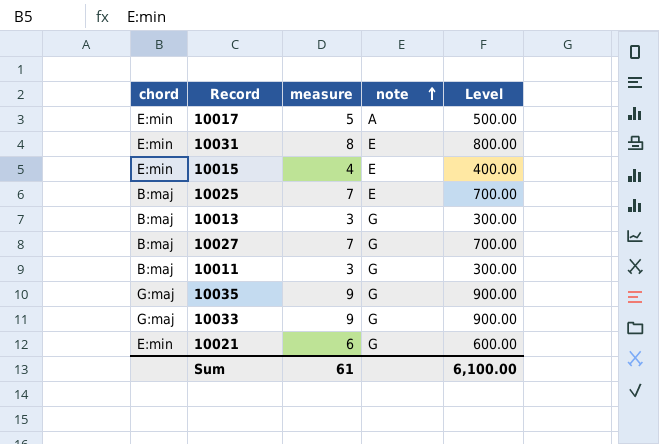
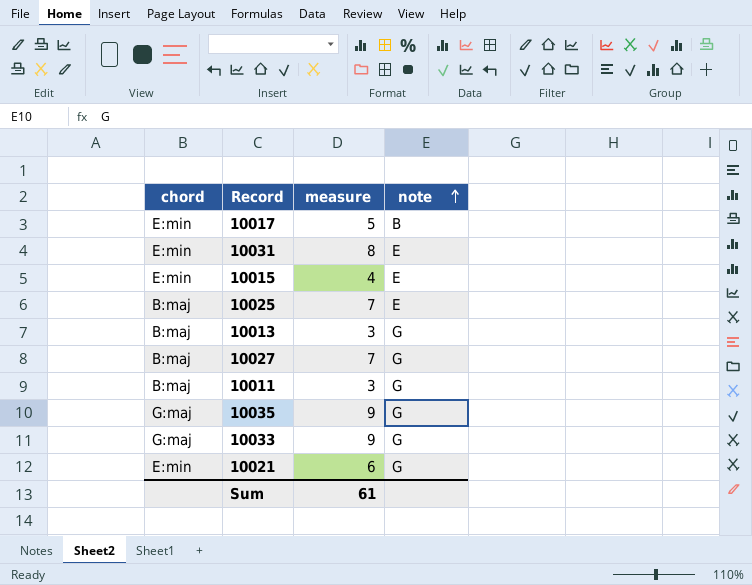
column Level | formula: [measure] * 100 -> none
10017 | note: A -> B

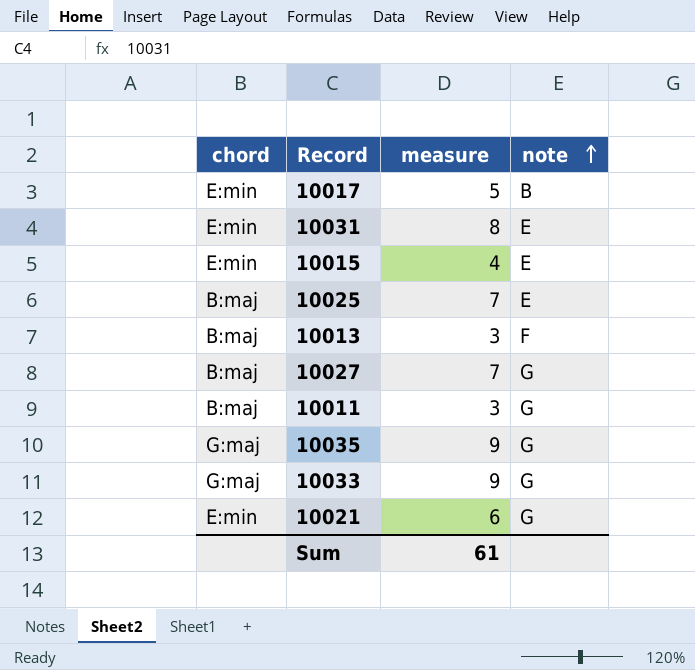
10013 | note: G -> F

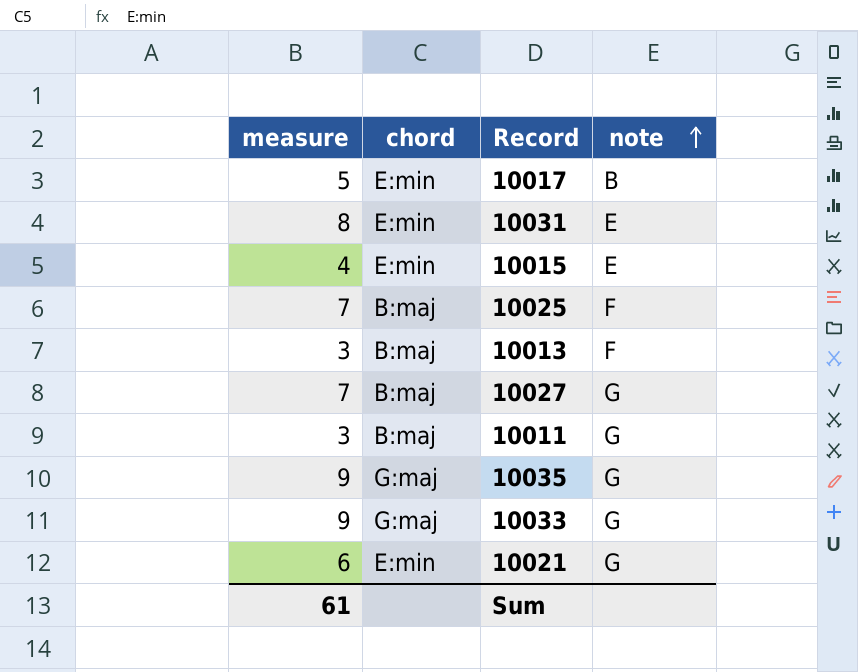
column measure | position: 3 -> 1
10025 | note: E -> F

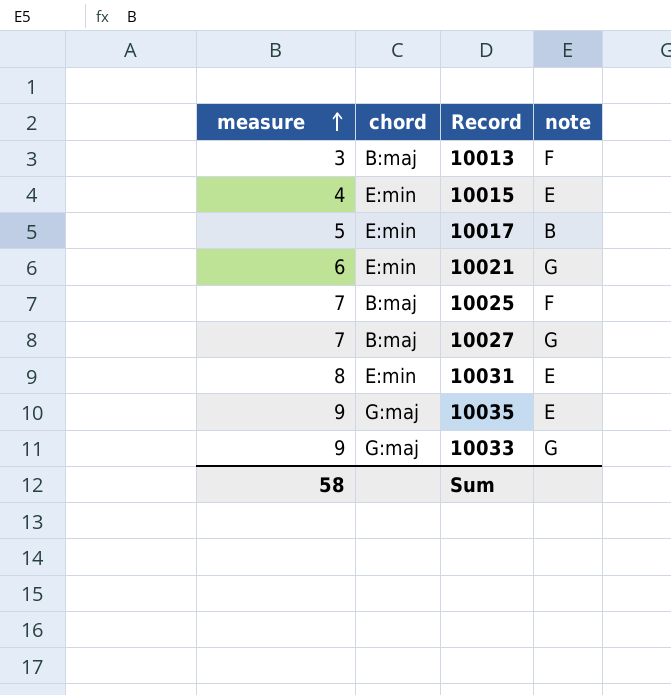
row order: note ascending -> measure ascending
row 10011: 3 | B:maj | G -> none
10035 | note: G -> E
Sum | measure: 61 -> 58

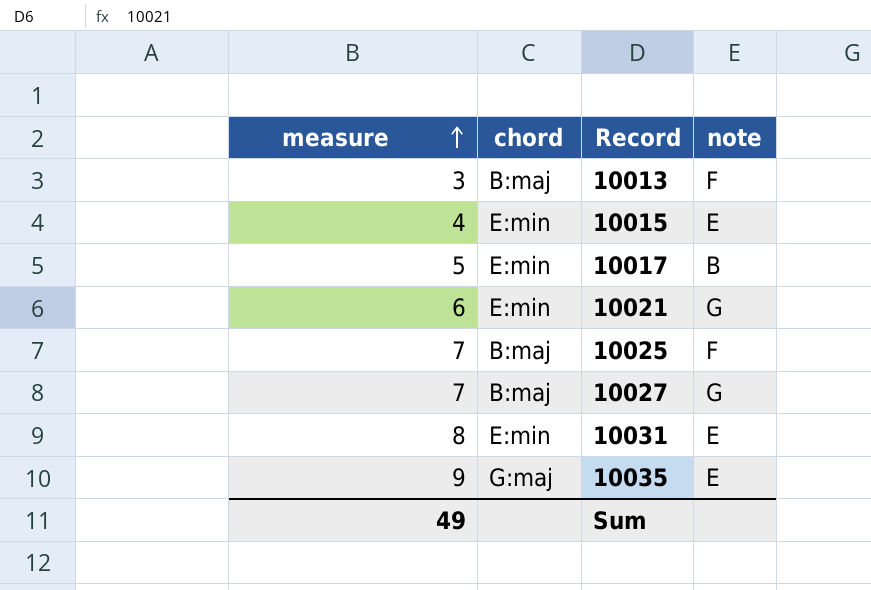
row 10033: 9 | G:maj | G -> none
Sum | measure: 58 -> 49

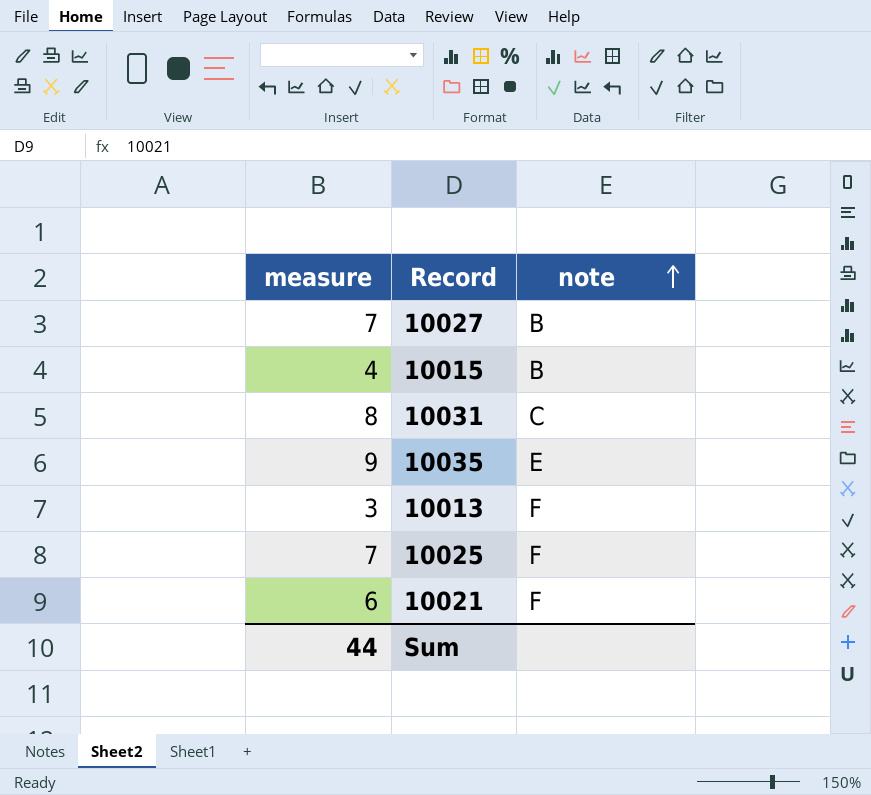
row order: measure ascending -> note ascending
column chord | position: 2 -> none
row 10017: 5 | E:min | B -> none
10027 | note: G -> B
10015 | note: E -> B
10031 | note: E -> C
10021 | note: G -> F
Sum | measure: 49 -> 44

